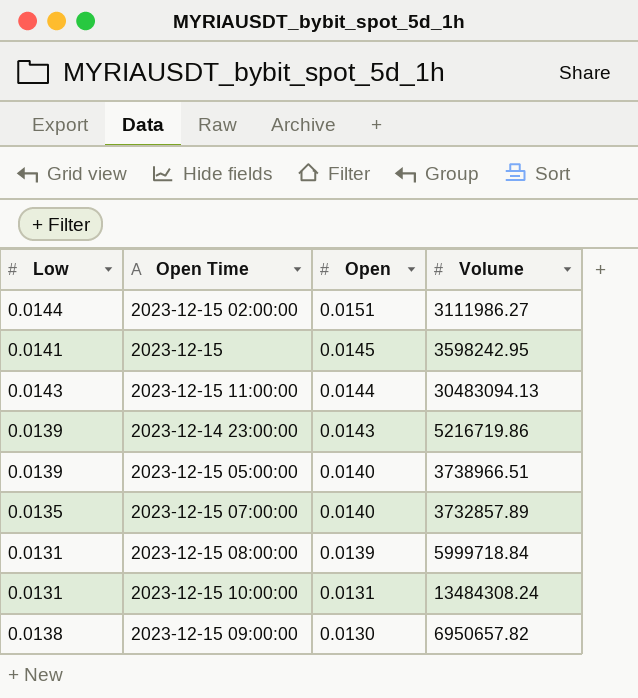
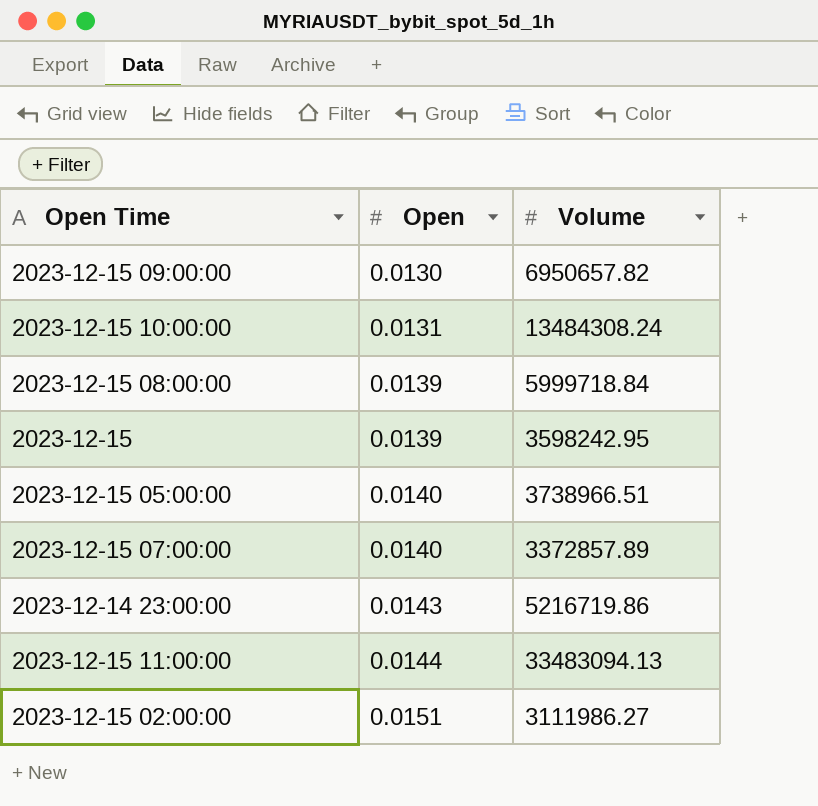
row order: Open descending -> Open ascending
column Low | position: 1 -> none
2023-12-15 | Open: 0.0145 -> 0.0139
2023-12-15 07:00:00 | Volume: 3732857.89 -> 3372857.89
2023-12-15 11:00:00 | Volume: 30483094.13 -> 33483094.13

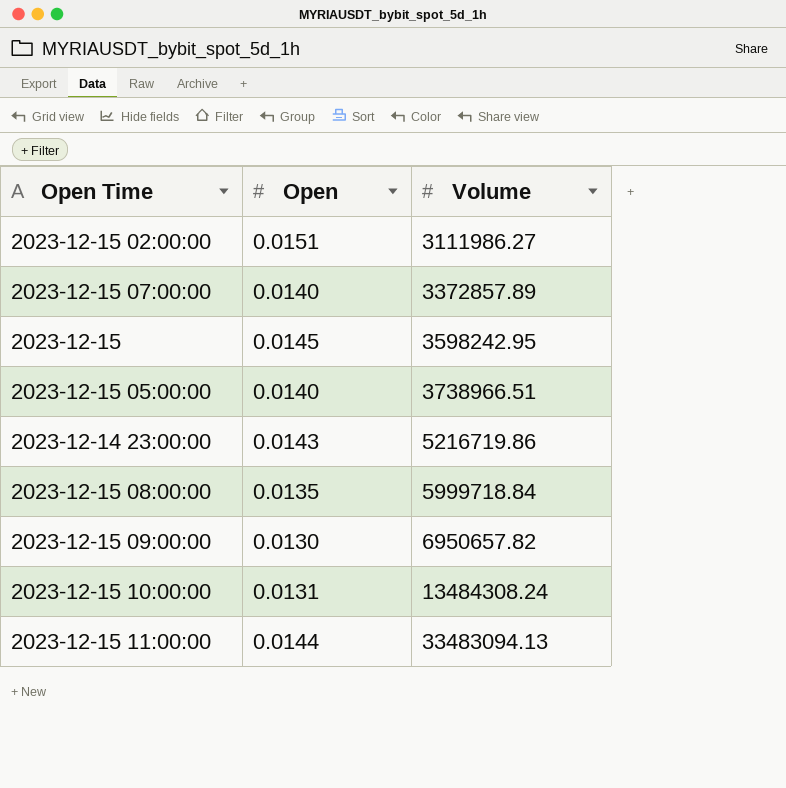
row order: Open ascending -> Volume ascending
2023-12-15 | Open: 0.0139 -> 0.0145
2023-12-15 08:00:00 | Open: 0.0139 -> 0.0135

